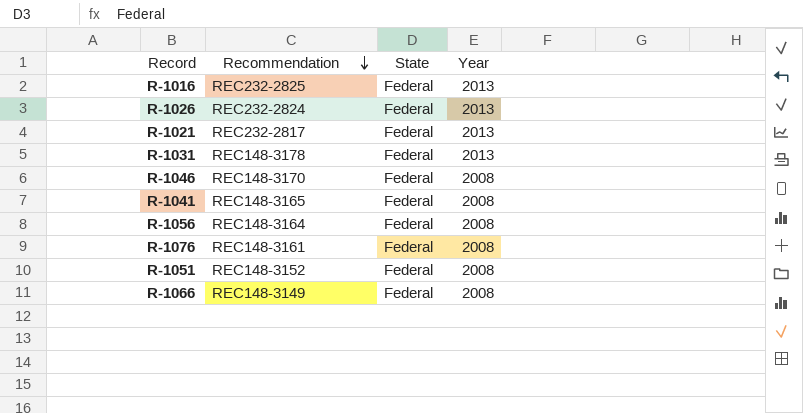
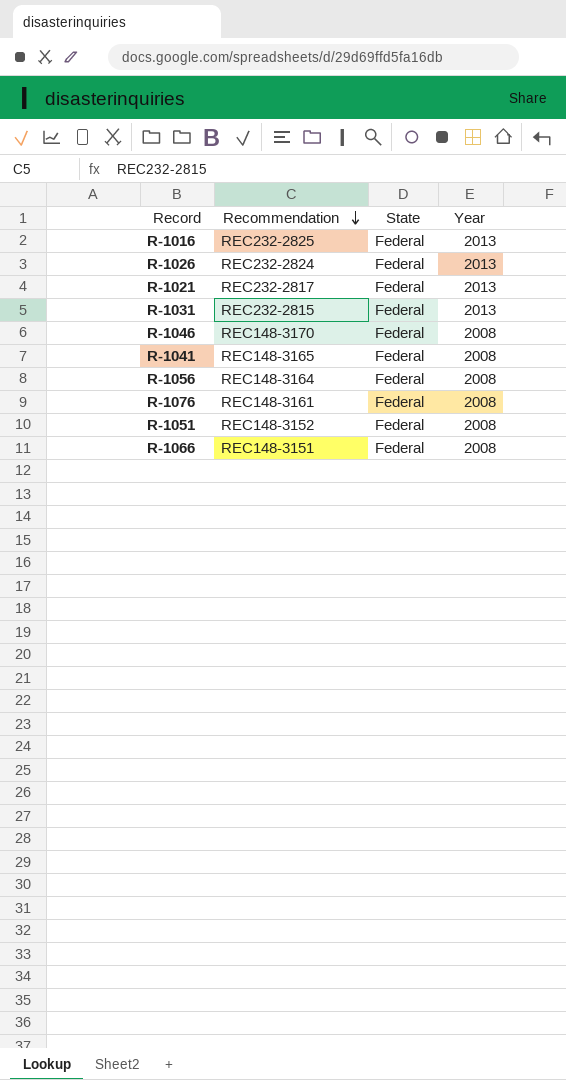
R-1031 | Recommendation: REC148-3178 -> REC232-2815
R-1066 | Recommendation: REC148-3149 -> REC148-3151

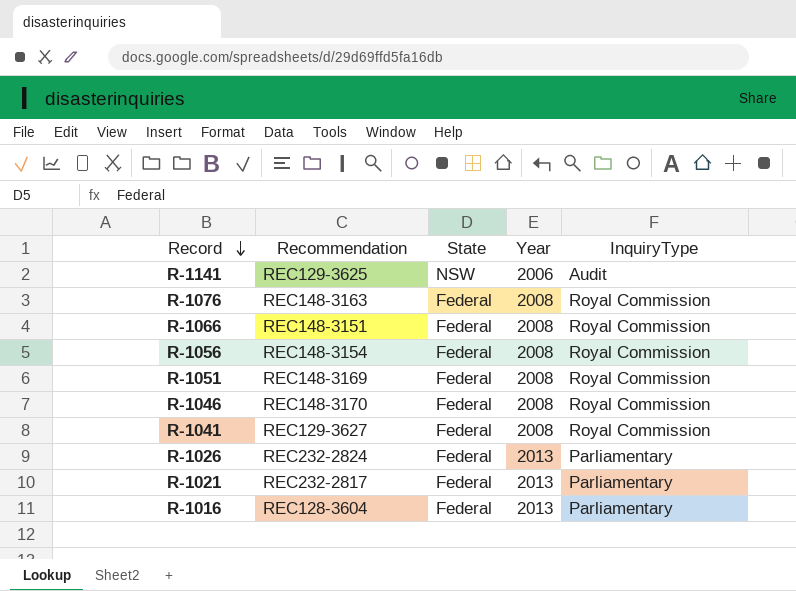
row order: Recommendation descending -> Record descending
column InquiryType | position: none -> 5
row R-1031: REC232-2815 | Federal | 2013 -> none
row R-1141: none -> REC129-3625 | NSW | 2006 | Audit
R-1076 | Recommendation: REC148-3161 -> REC148-3163
R-1056 | Recommendation: REC148-3164 -> REC148-3154
R-1051 | Recommendation: REC148-3152 -> REC148-3169
R-1041 | Recommendation: REC148-3165 -> REC129-3627
R-1016 | Recommendation: REC232-2825 -> REC128-3604

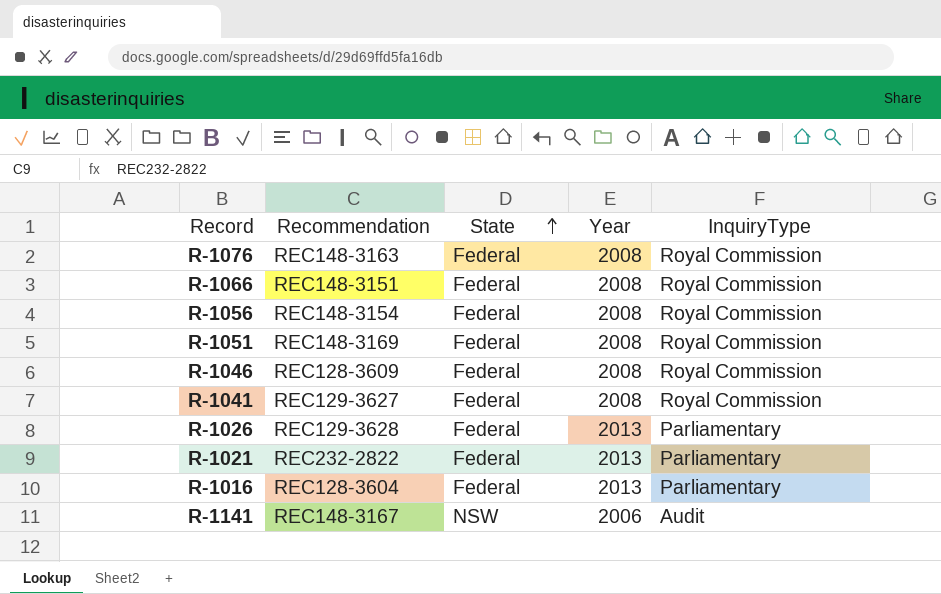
row order: Record descending -> State ascending
R-1046 | Recommendation: REC148-3170 -> REC128-3609
R-1026 | Recommendation: REC232-2824 -> REC129-3628
R-1021 | Recommendation: REC232-2817 -> REC232-2822
R-1141 | Recommendation: REC129-3625 -> REC148-3167

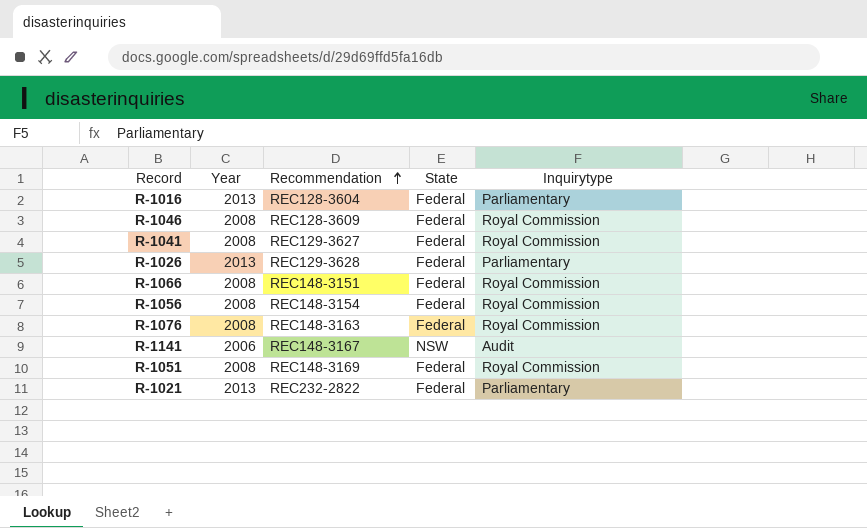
row order: State ascending -> Recommendation ascending
column Year | position: 4 -> 2
column name: InquiryType -> Inquirytype

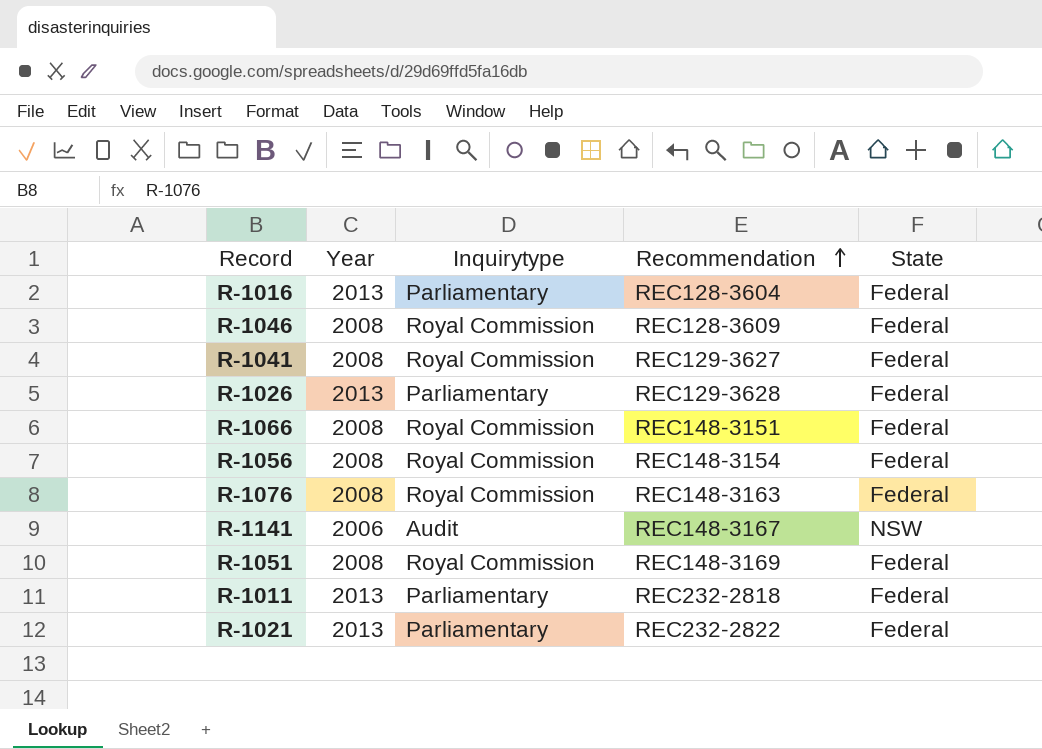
column Inquirytype | position: 5 -> 3
row R-1011: none -> 2013 | Parliamentary | REC232-2818 | Federal

